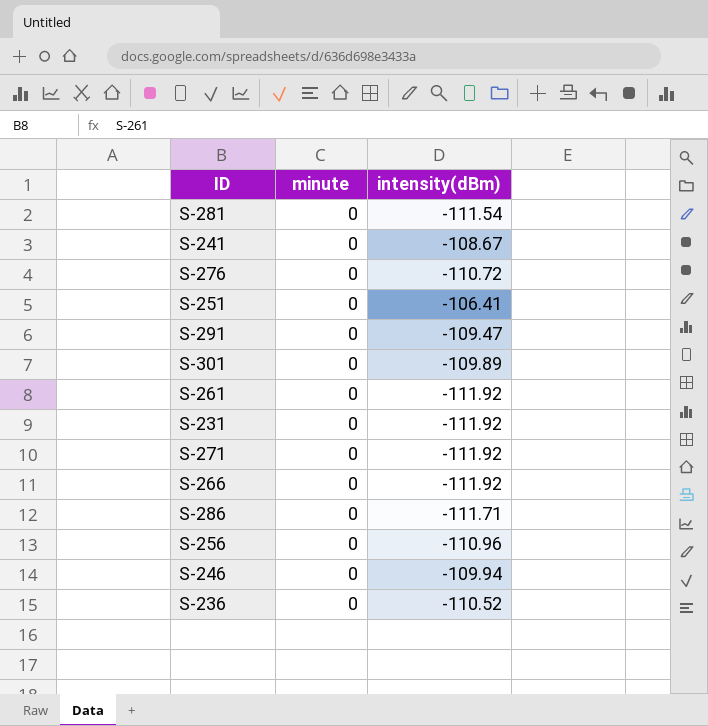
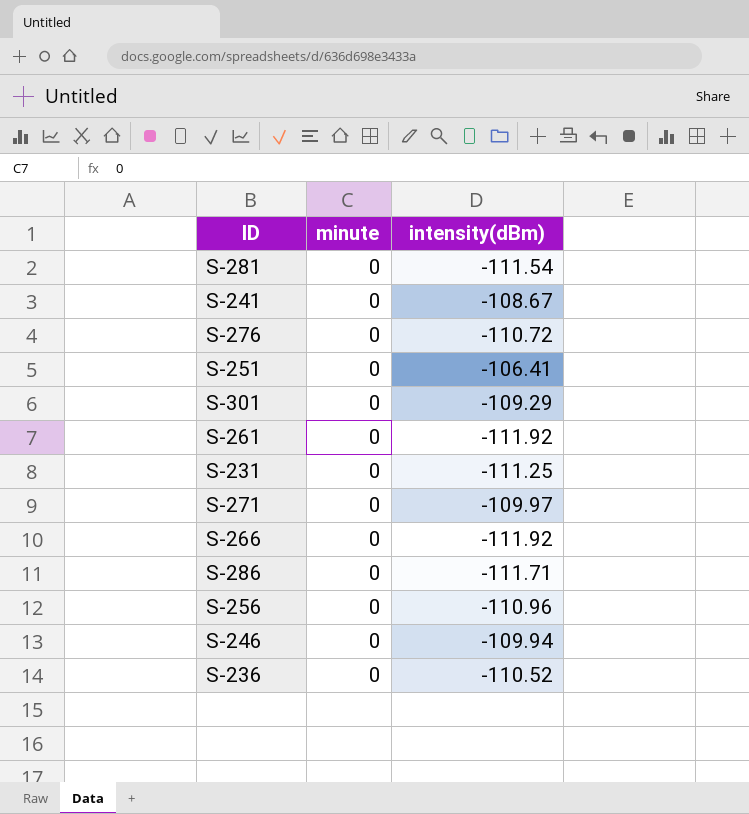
row S-291: 0 | -109.47 -> none
S-301 | intensity(dBm): -109.89 -> -109.29
S-231 | intensity(dBm): -111.92 -> -111.25
S-271 | intensity(dBm): -111.92 -> -109.97

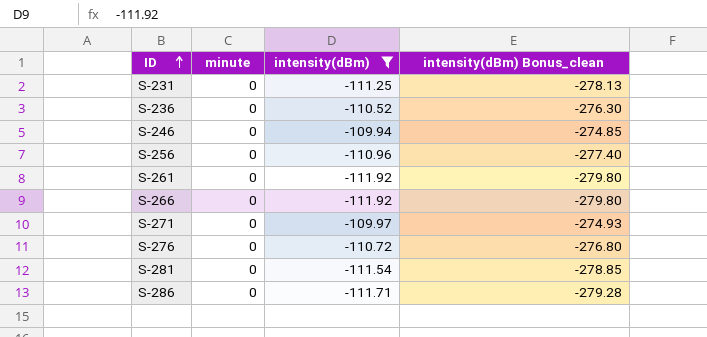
filter: none -> intensity(dBm) <= -109.94
row order: none -> ID ascending
column intensity(dBm) Bonus_clean | formula: none -> [intensity(dBm)] * 2.5

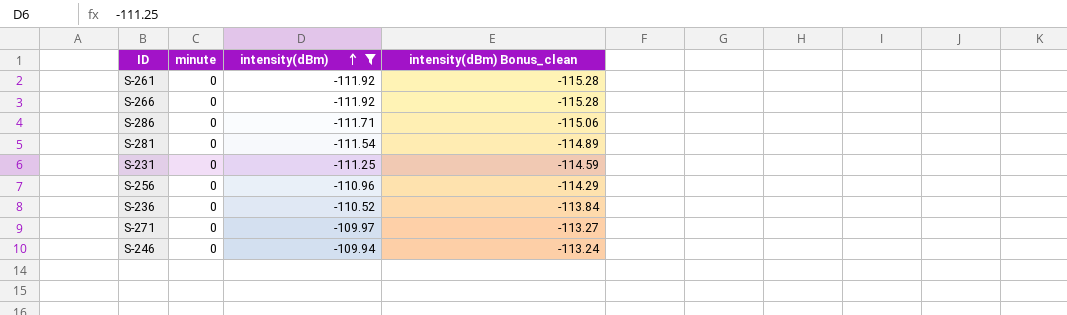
row order: ID ascending -> intensity(dBm) ascending
column intensity(dBm) Bonus_clean | formula: [intensity(dBm)] * 2.5 -> [intensity(dBm)] * 1.03
row S-276: 0 | -110.72 | -276.80 -> none

